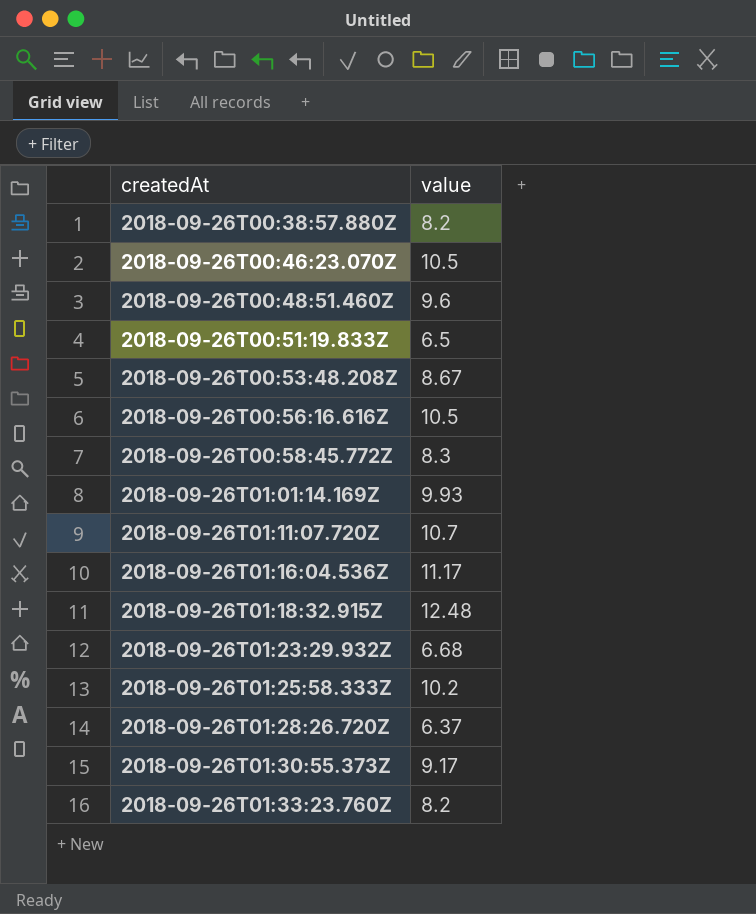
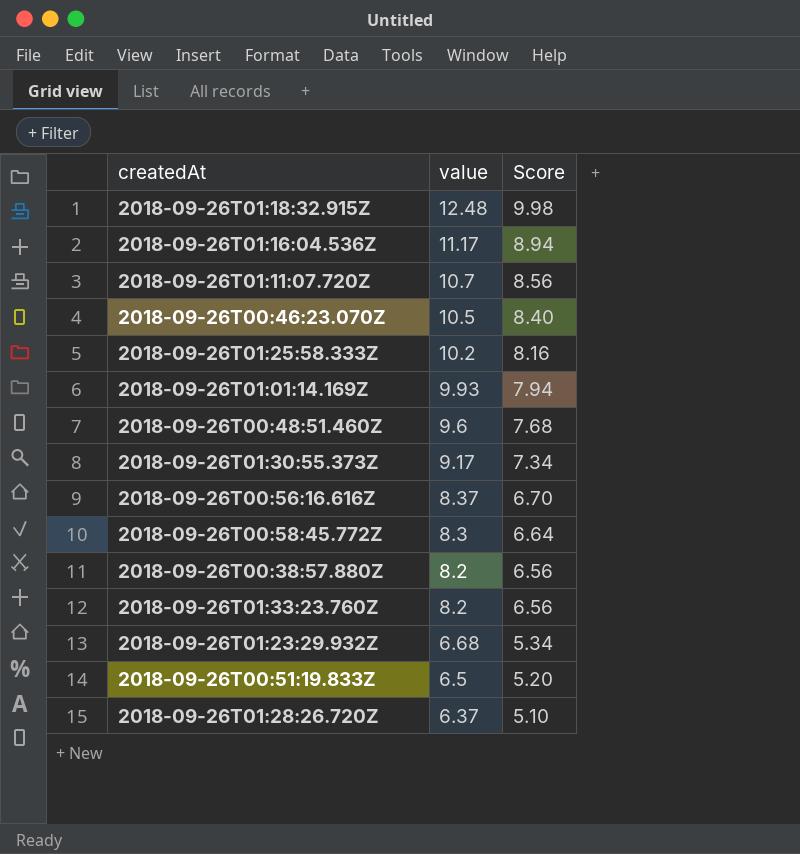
row order: createdAt ascending -> value descending
column Score | formula: none -> [value] * 0.8
row 2018-09-26T00:53:48.208Z: 8.67 -> none
2018-09-26T00:56:16.616Z | value: 10.5 -> 8.37

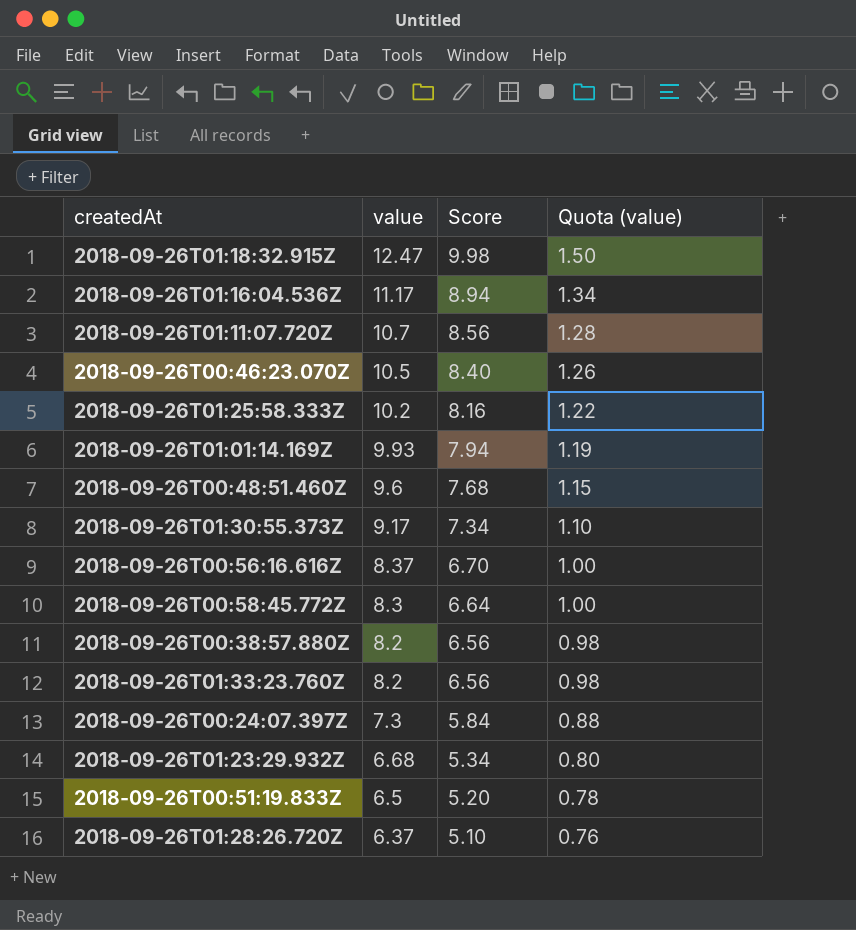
column Quota (value) | formula: none -> [value] * 0.12
2018-09-26T01:18:32.915Z | value: 12.48 -> 12.47
row 2018-09-26T00:24:07.397Z: none -> 7.3 | 5.84 | 0.88

